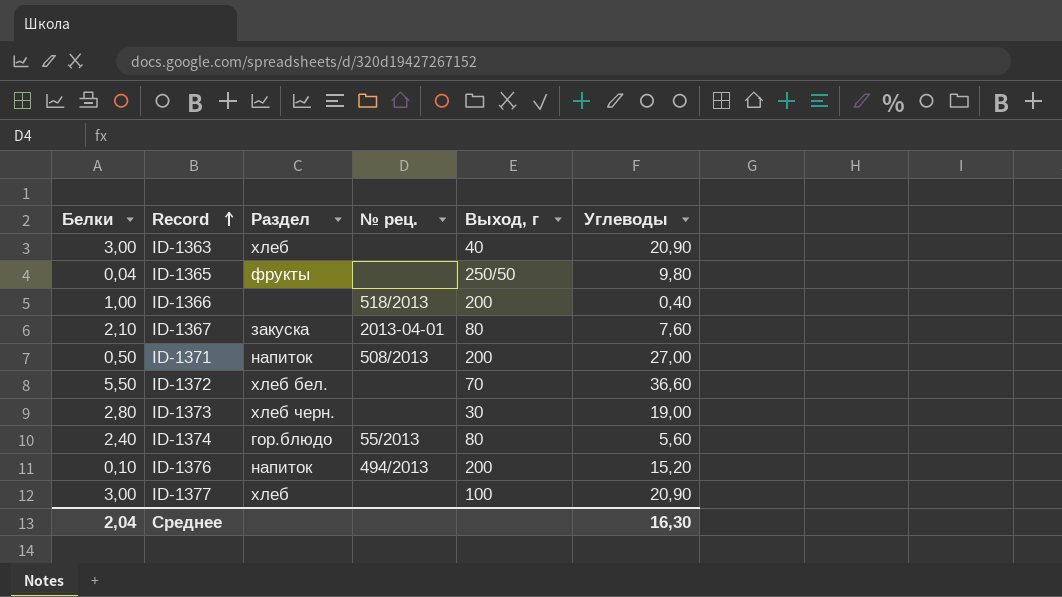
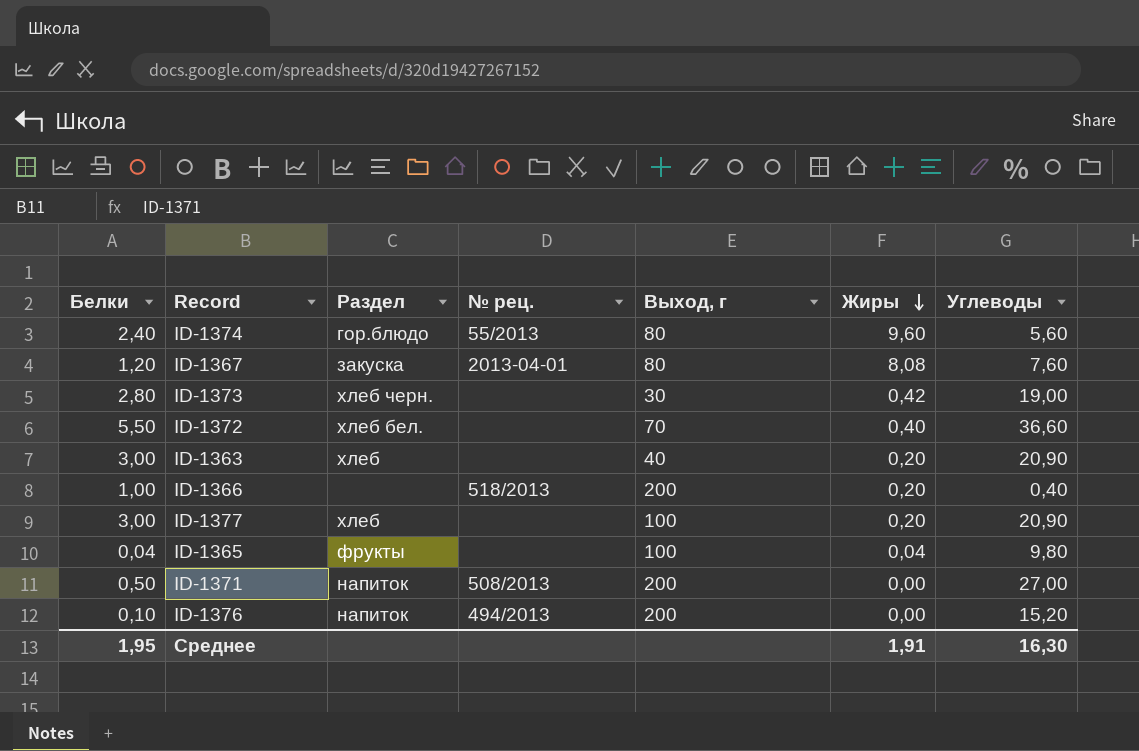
row order: Record ascending -> Жиры descending
column Жиры | position: none -> 6
ID-1367 | Белки: 2,10 -> 1,20
ID-1365 | Выход, г: 250/50 -> 100
Среднее | Белки: 2,04 -> 1,95

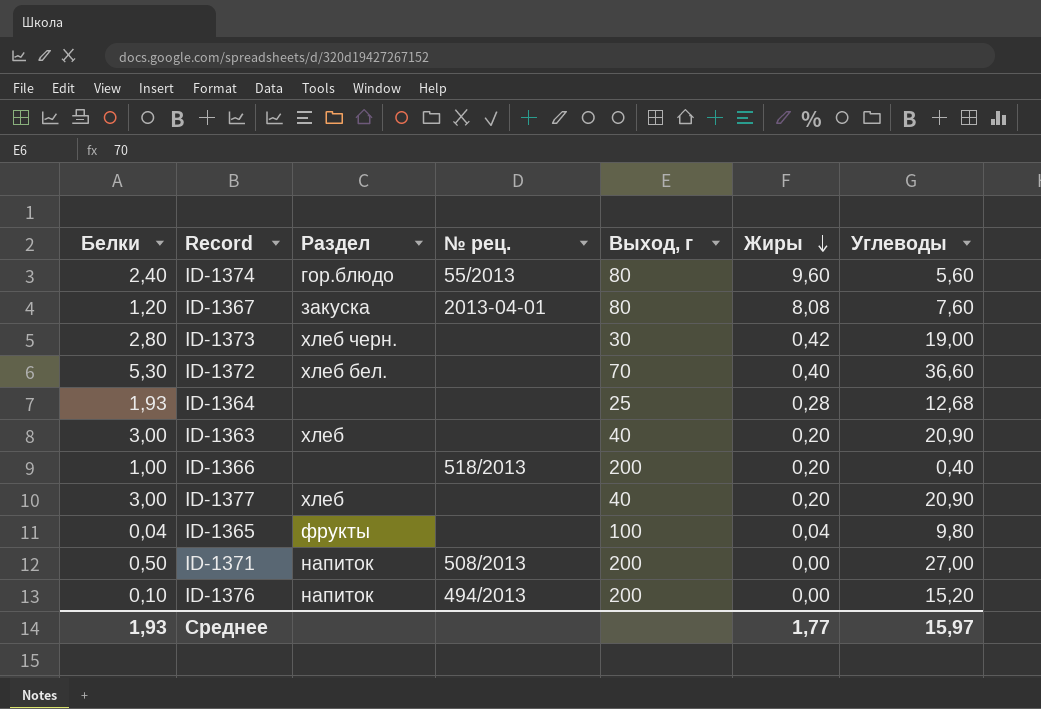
ID-1372 | Белки: 5,50 -> 5,30
row ID-1364: none -> 1,93 | none | none | 25 | 0,28 | 12,68
ID-1377 | Выход, г: 100 -> 40
Среднее | Белки: 1,95 -> 1,93
Среднее | Жиры: 1,91 -> 1,77
Среднее | Углеводы: 16,30 -> 15,97

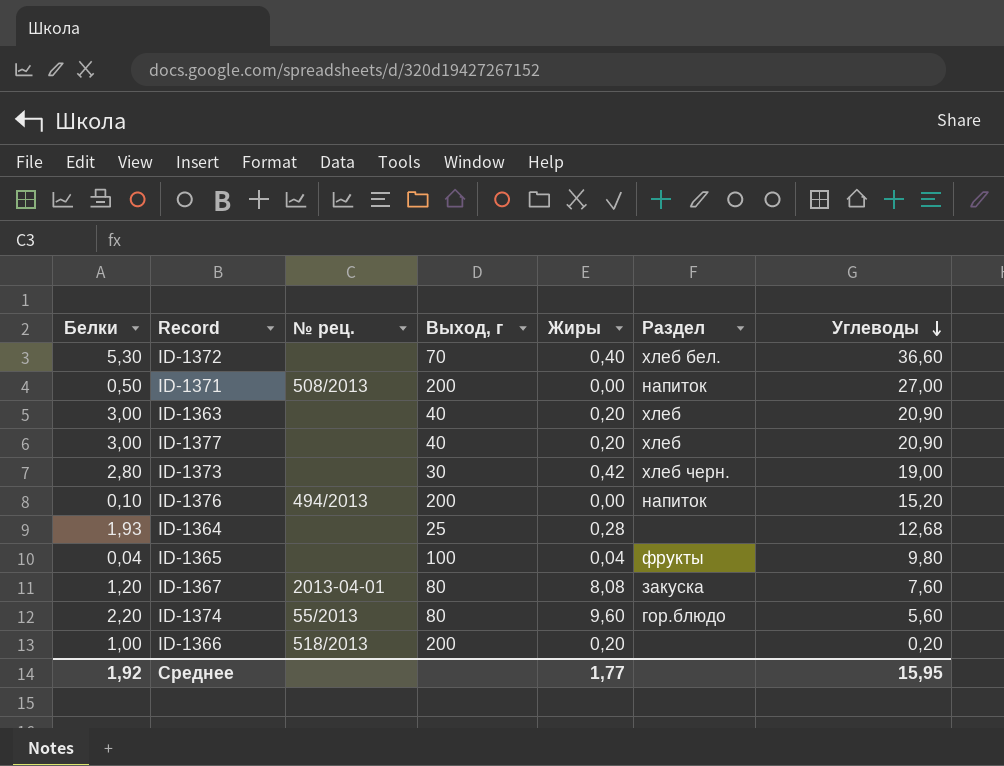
row order: Жиры descending -> Углеводы descending
column Раздел | position: 3 -> 6
ID-1374 | Белки: 2,40 -> 2,20
ID-1366 | Углеводы: 0,40 -> 0,20
Среднее | Белки: 1,93 -> 1,92
Среднее | Углеводы: 15,97 -> 15,95

